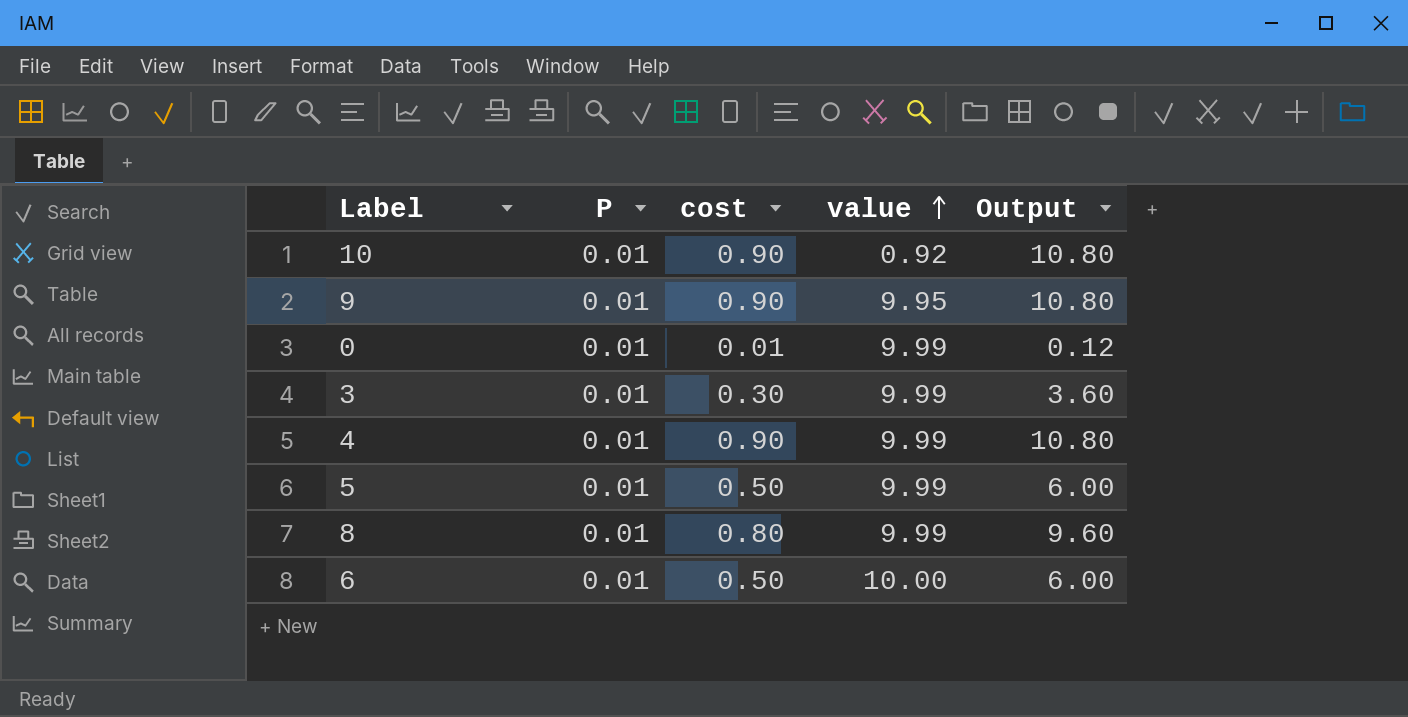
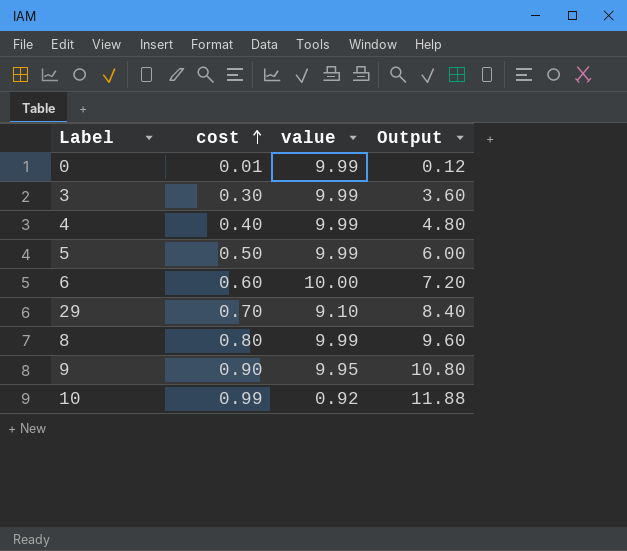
row order: value ascending -> cost ascending
column P | position: 2 -> none
4 | cost: 0.90 -> 0.40
4 | Output: 10.80 -> 4.80
6 | cost: 0.50 -> 0.60
6 | Output: 6.00 -> 7.20
row 29: none -> 0.70 | 9.10 | 8.40
10 | cost: 0.90 -> 0.99
10 | Output: 10.80 -> 11.88

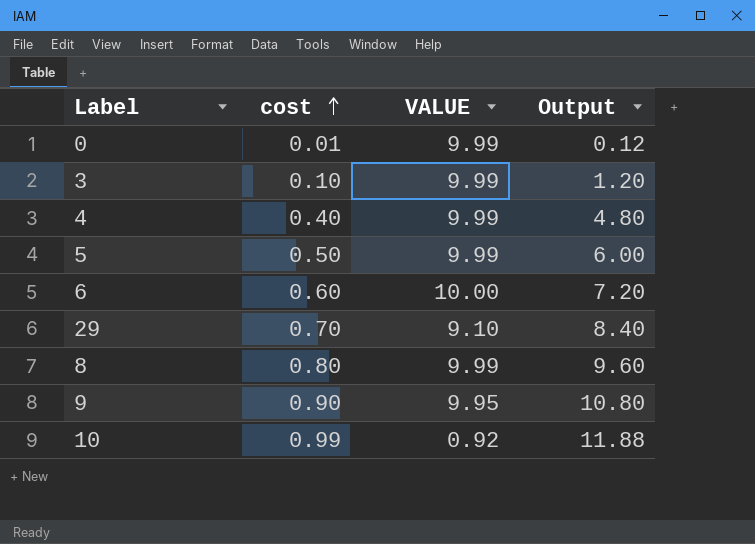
column name: value -> VALUE
3 | cost: 0.30 -> 0.10
3 | Output: 3.60 -> 1.20

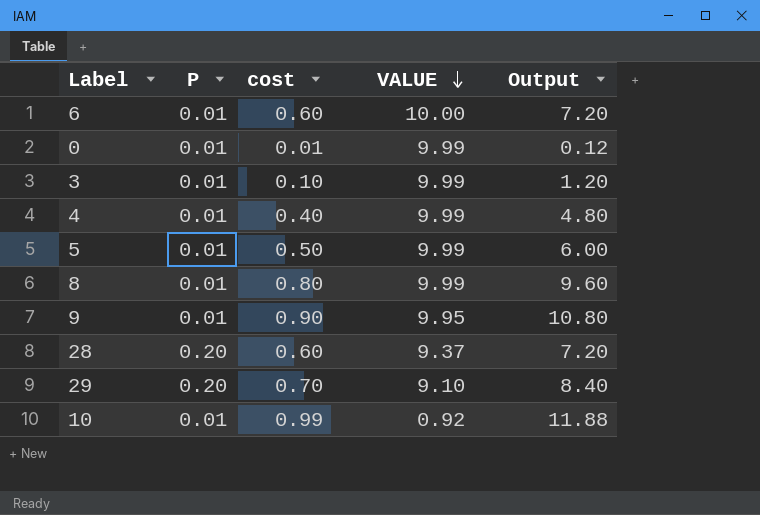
row order: cost ascending -> VALUE descending
column P | position: none -> 2
row 28: none -> 0.20 | 0.60 | 9.37 | 7.20

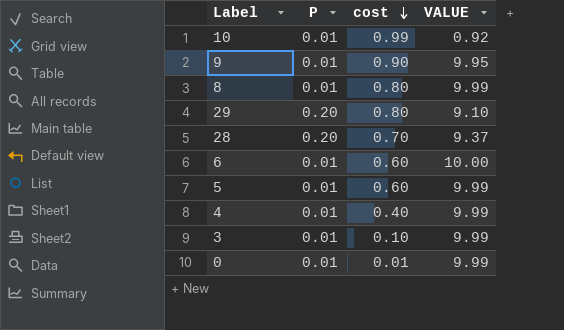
row order: VALUE descending -> cost descending
column Output | formula: [cost] * 12 -> none
29 | cost: 0.70 -> 0.80
28 | cost: 0.60 -> 0.70
5 | cost: 0.50 -> 0.60

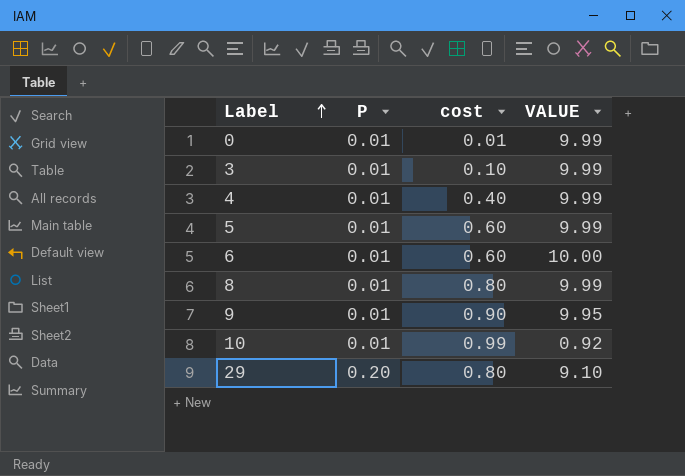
row order: cost descending -> Label ascending
row 28: 0.20 | 0.70 | 9.37 -> none

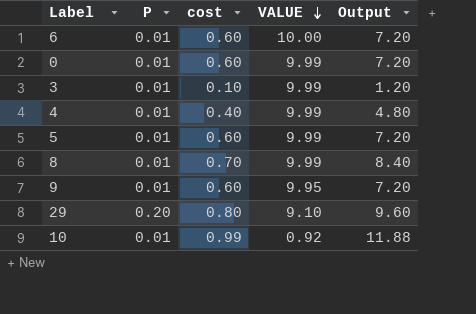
row order: Label ascending -> VALUE descending
column Output | formula: none -> [cost] * 12
0 | cost: 0.01 -> 0.60
8 | cost: 0.80 -> 0.70
9 | cost: 0.90 -> 0.60

